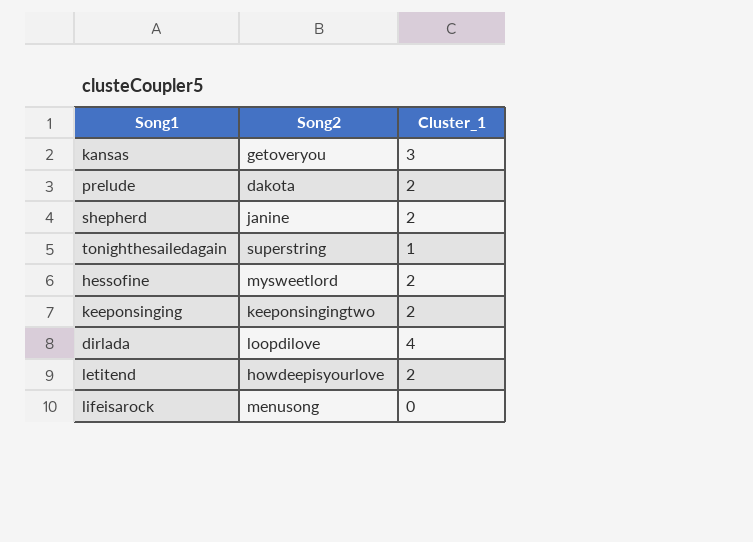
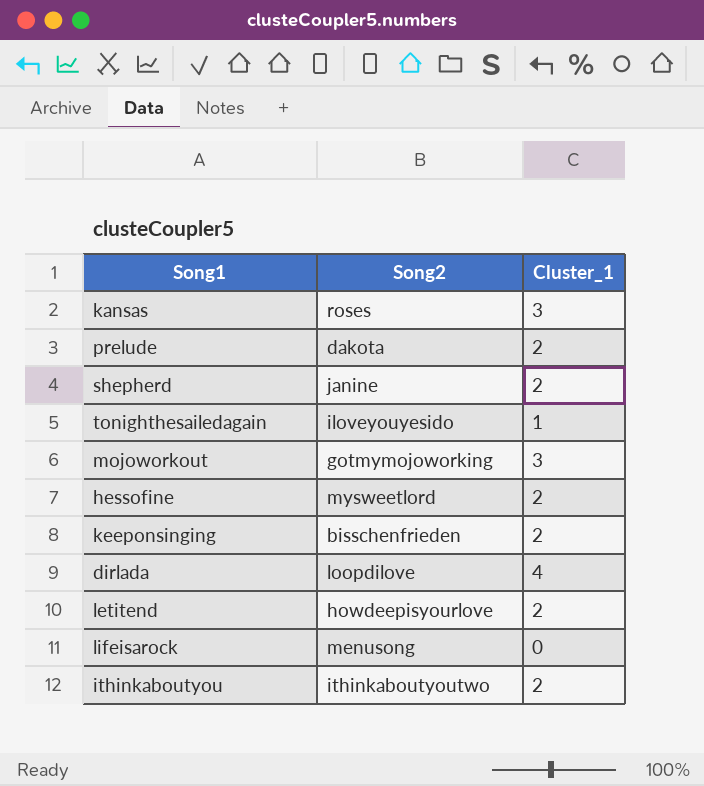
kansas | Song2: getoveryou -> roses
tonighthesailedagain | Song2: superstring -> iloveyouyesido
row mojoworkout: none -> gotmymojoworking | 3
keeponsinging | Song2: keeponsingingtwo -> bisschenfrieden
row ithinkaboutyou: none -> ithinkaboutyoutwo | 2

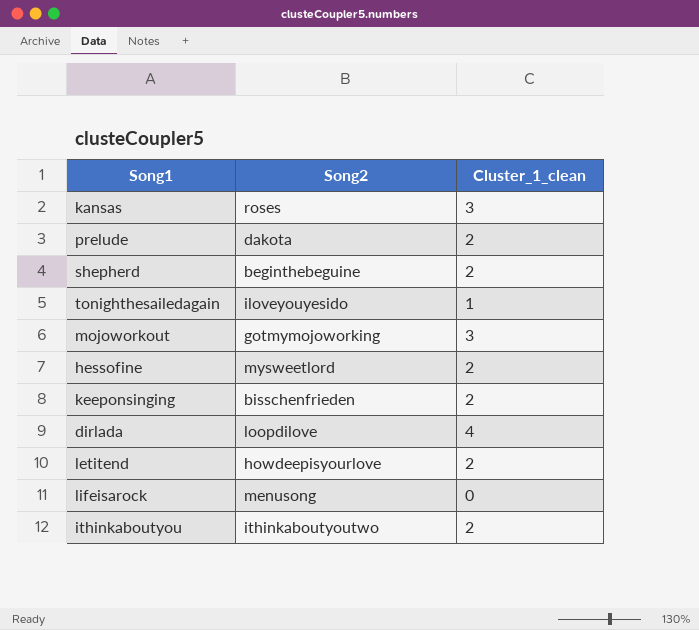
column name: Cluster_1 -> Cluster_1_clean
shepherd | Song2: janine -> beginthebeguine

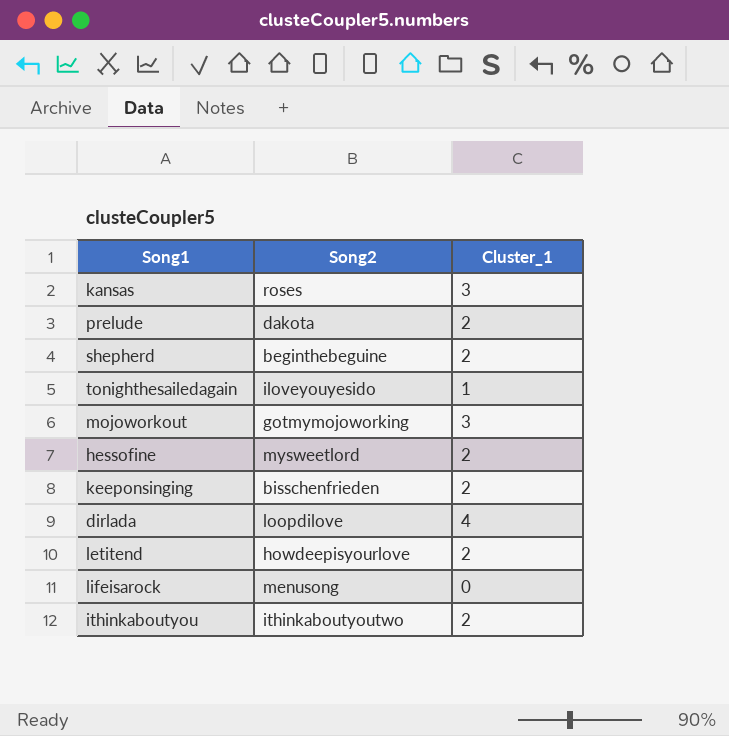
column name: Cluster_1_clean -> Cluster_1

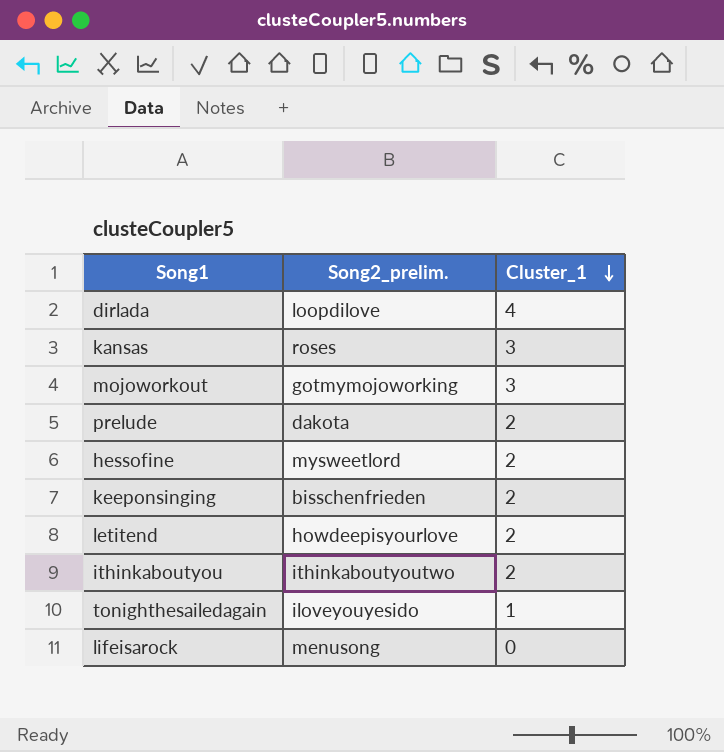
row order: none -> Cluster_1 descending
column name: Song2 -> Song2_prelim.
row shepherd: beginthebeguine | 2 -> none

